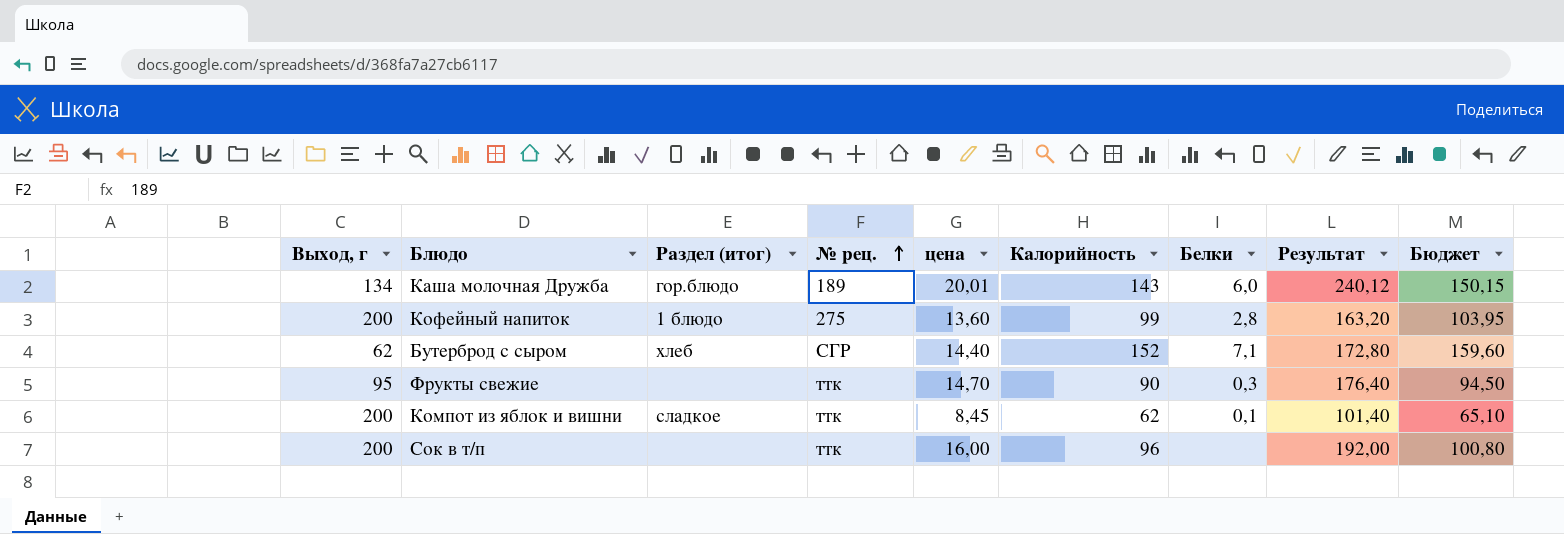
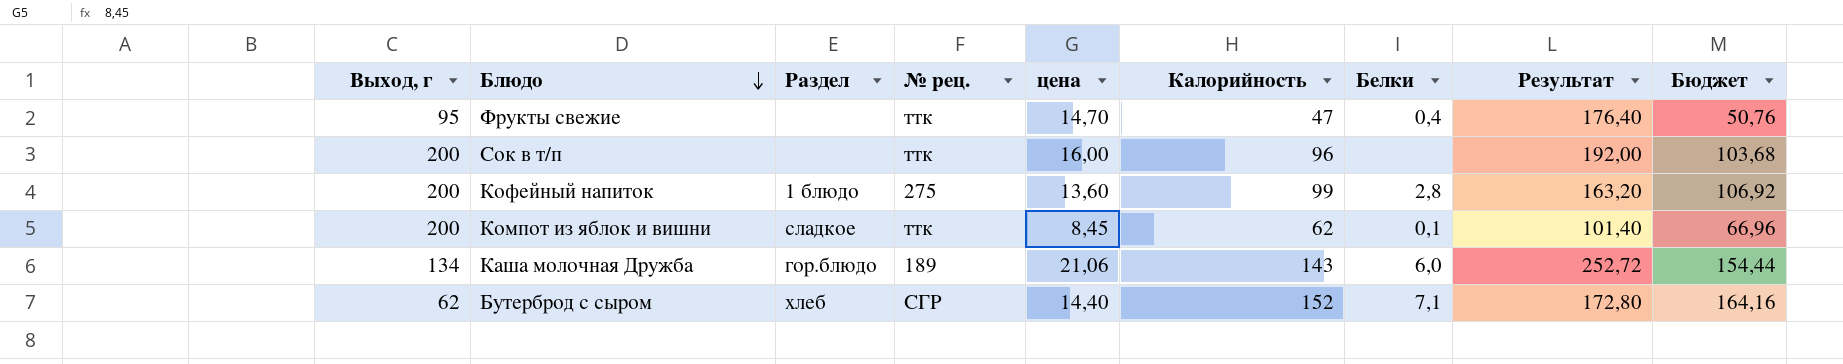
row order: № рец. ascending -> Блюдо descending
column name: Раздел (итог) -> Раздел
column Бюджет | formula: [Калорийность] * 1,05 -> [Калорийность] * 1,08
Фрукты свежие | Калорийность: 90 -> 47
Фрукты свежие | Белки: 0,3 -> 0,4
Каша молочная Дружба | цена: 20,01 -> 21,06
Каша молочная Дружба | Результат: 240,12 -> 252,72

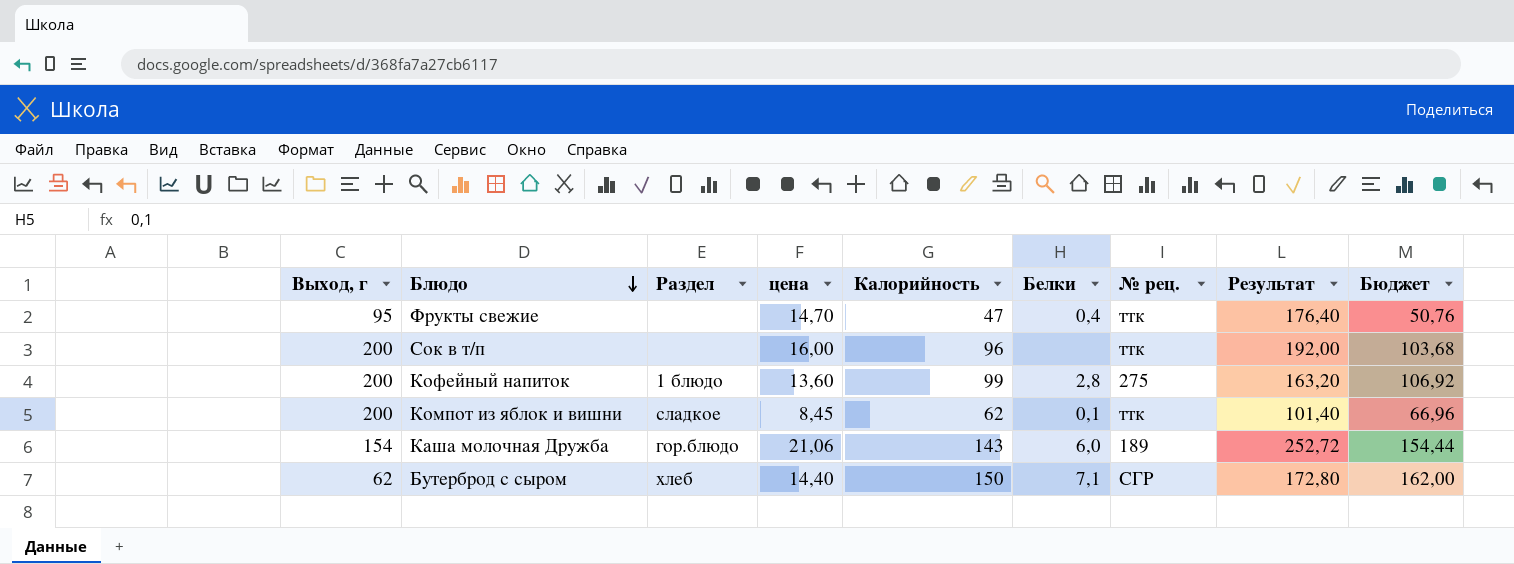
column № рец. | position: 4 -> 7
Каша молочная Дружба | Выход, г: 134 -> 154
Бутерброд с сыром | Калорийность: 152 -> 150
Бутерброд с сыром | Бюджет: 164,16 -> 162,00

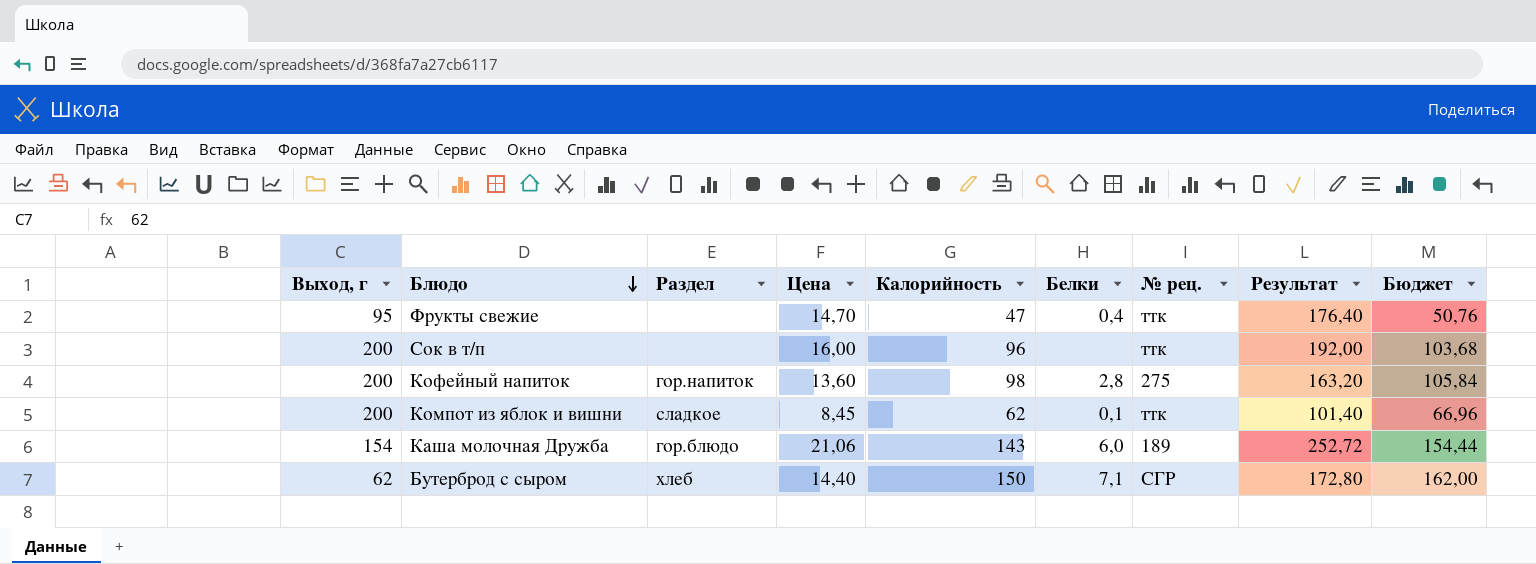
column name: цена -> Цена
Кофейный напиток | Раздел: 1 блюдо -> гор.напиток
Кофейный напиток | Калорийность: 99 -> 98
Кофейный напиток | Бюджет: 106,92 -> 105,84

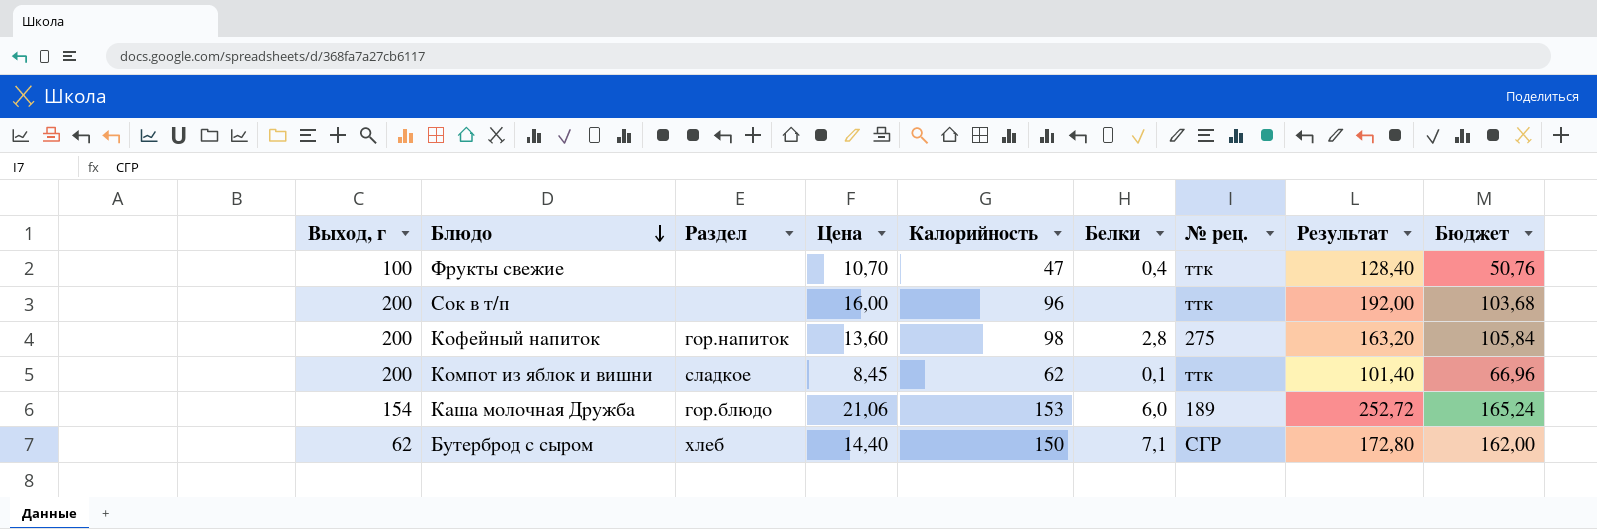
Фрукты свежие | Выход, г: 95 -> 100
Фрукты свежие | Цена: 14,70 -> 10,70
Фрукты свежие | Результат: 176,40 -> 128,40
Каша молочная Дружба | Калорийность: 143 -> 153
Каша молочная Дружба | Бюджет: 154,44 -> 165,24

